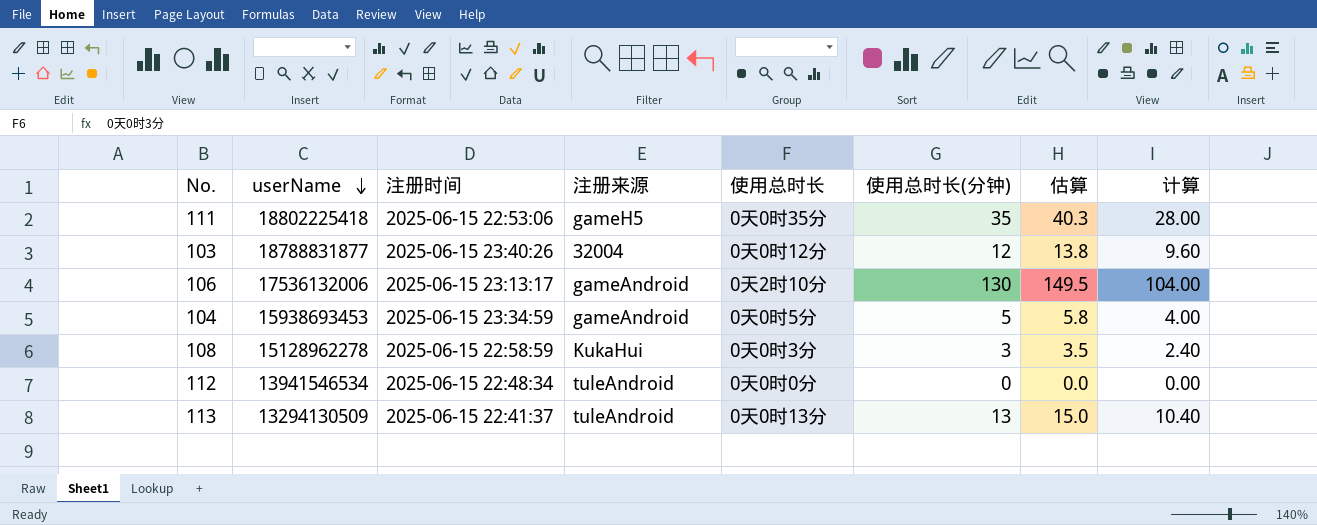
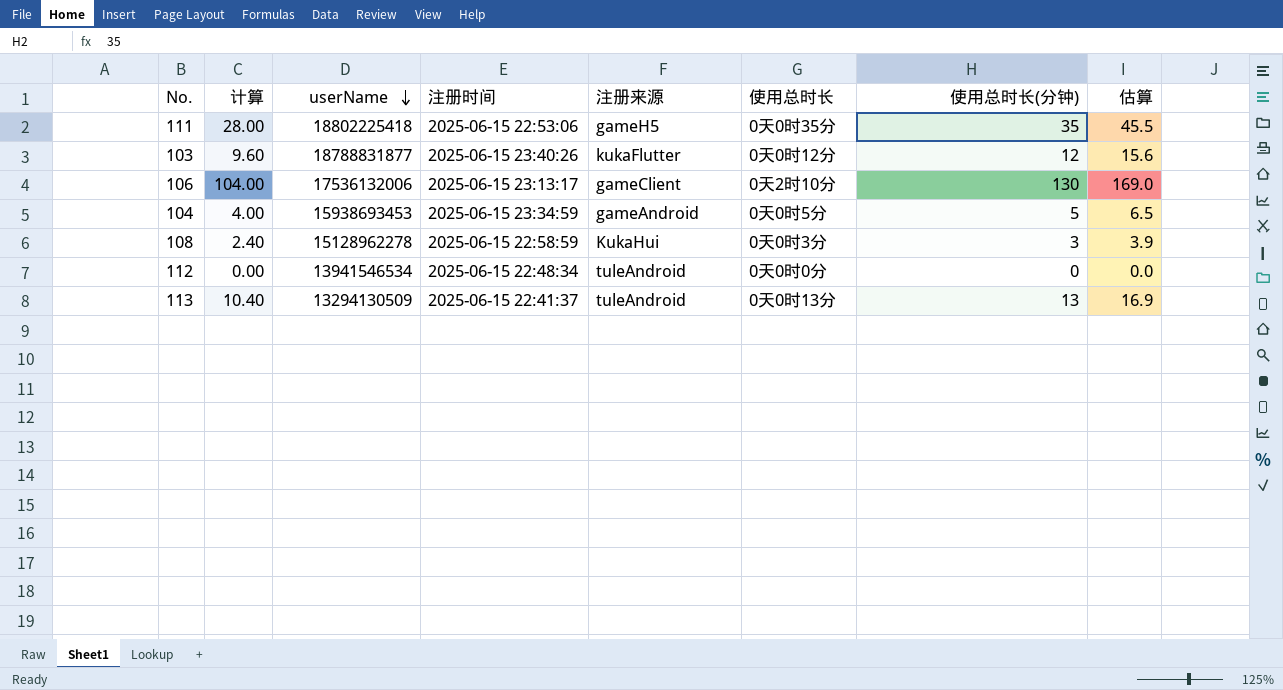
column 计算 | position: 8 -> 2
column 估算 | formula: [使用总时长(分钟)] * 1.15 -> [使用总时长(分钟)] * 1.3
103 | 注册来源: 32004 -> kukaFlutter
106 | 注册来源: gameAndroid -> gameClient

